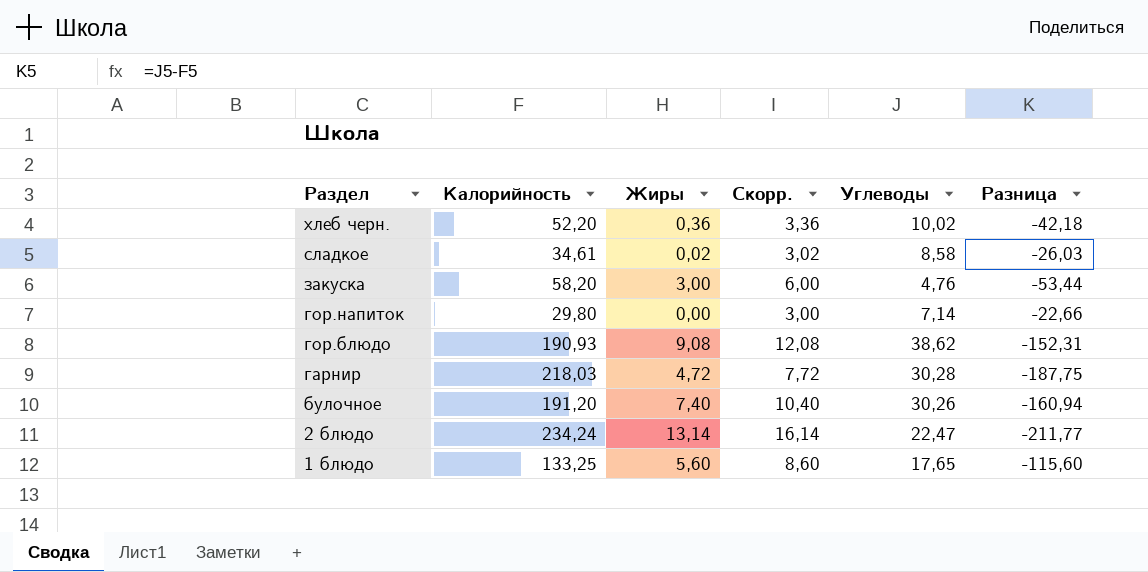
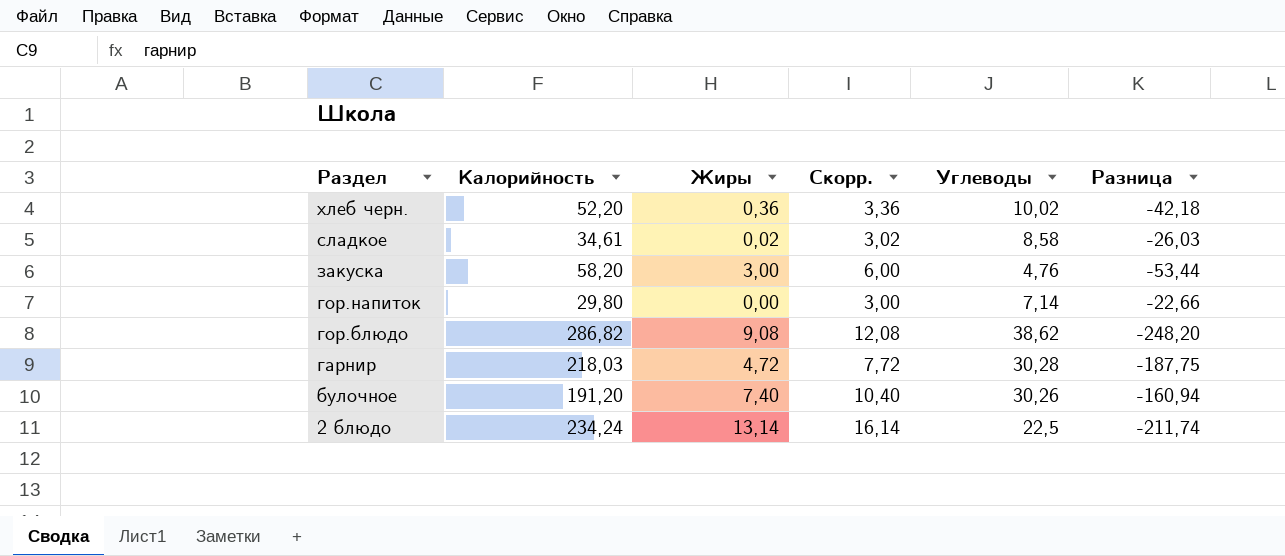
row 1 блюдо: 133,25 | 5,60 | 8,60 | 17,65 | -115,60 -> none
гор.блюдо | Калорийность: 190,93 -> 286,82
гор.блюдо | Разница: -152,31 -> -248,20
2 блюдо | Углеводы: 22,47 -> 22,5
2 блюдо | Разница: -211,77 -> -211,74

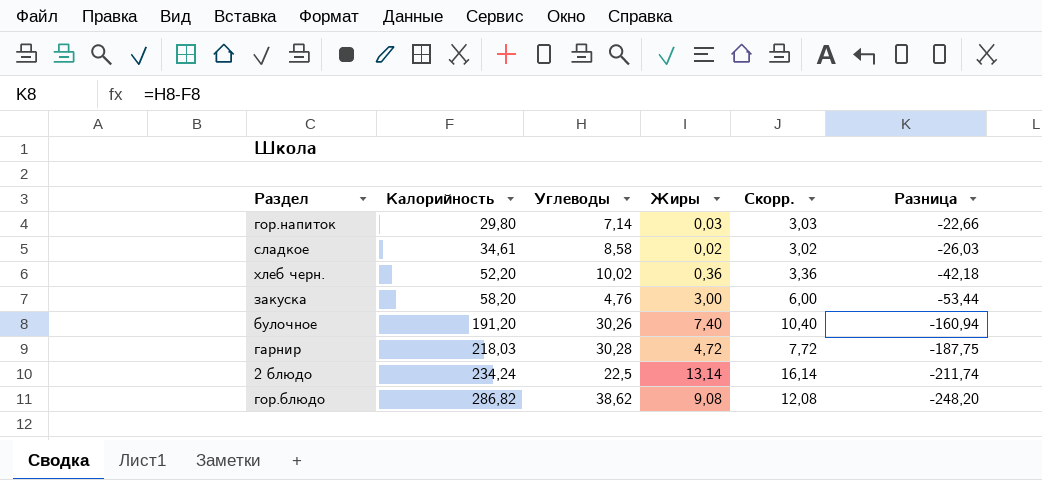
row order: Раздел descending -> Калорийность ascending
column Углеводы | position: 5 -> 3
гор.напиток | Жиры: 0,00 -> 0,03
гор.напиток | Скорр.: 3,00 -> 3,03

